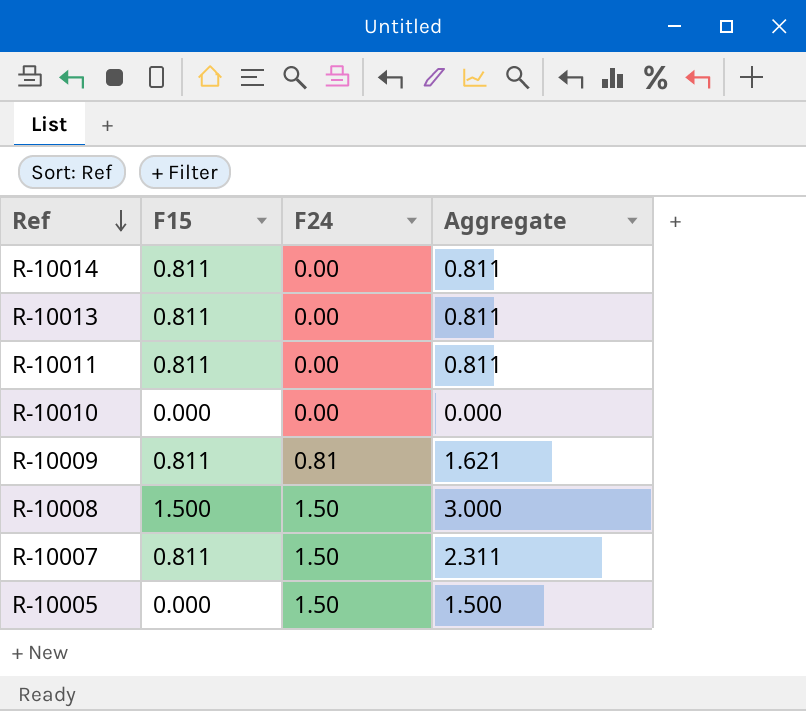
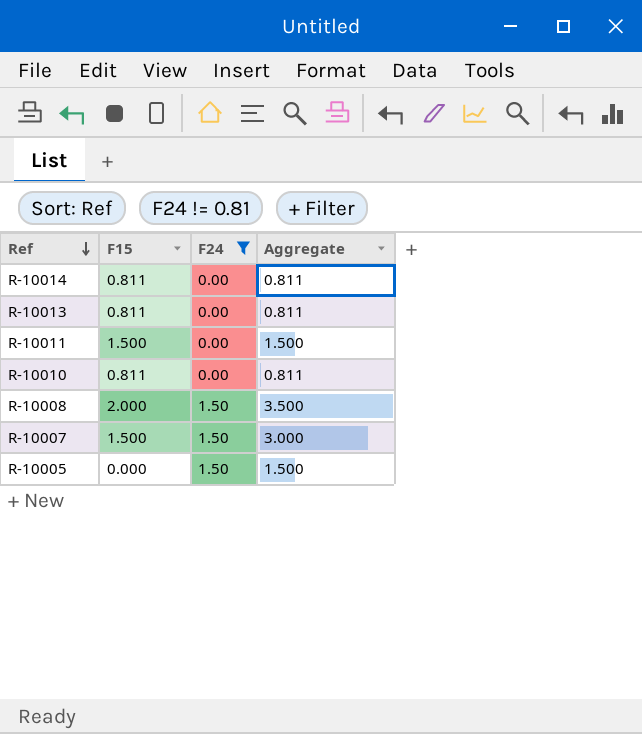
filter: none -> F24 != 0.81
R-10011 | F15: 0.811 -> 1.500
R-10011 | Aggregate: 0.811 -> 1.500
R-10010 | F15: 0.000 -> 0.811
R-10010 | Aggregate: 0.000 -> 0.811
R-10008 | F15: 1.500 -> 2.000
R-10008 | Aggregate: 3.000 -> 3.500
R-10007 | F15: 0.811 -> 1.500
R-10007 | Aggregate: 2.311 -> 3.000

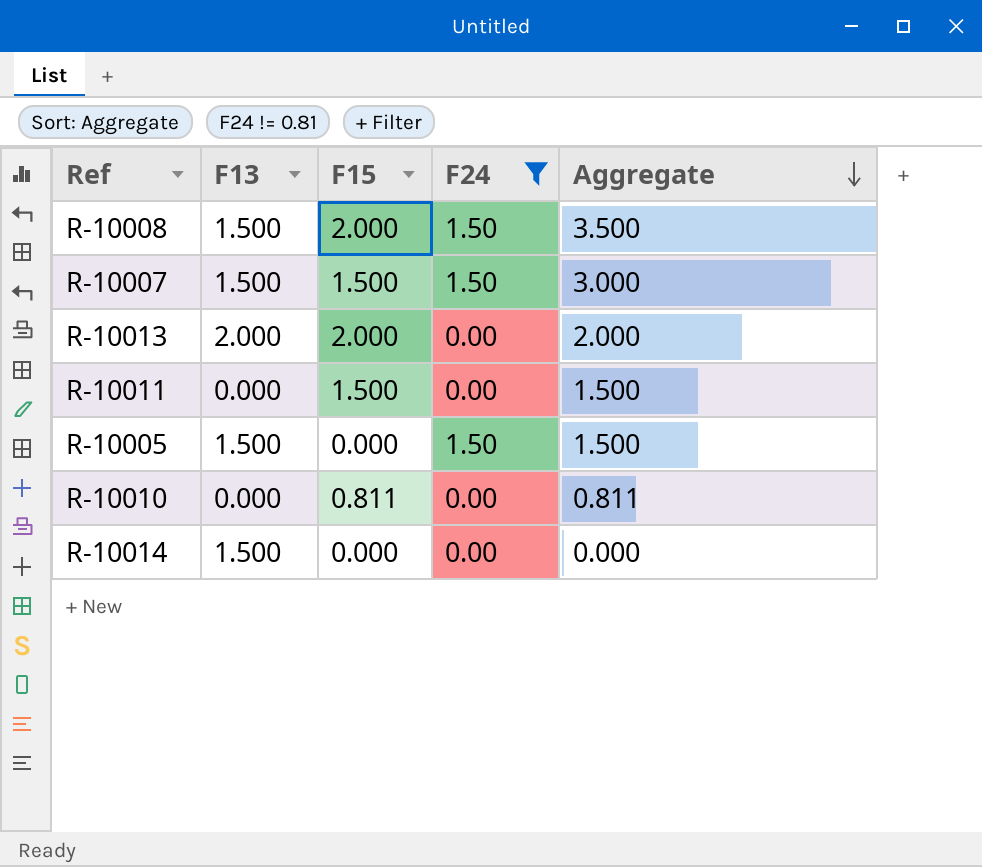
row order: Ref descending -> Aggregate descending
column F13 | position: none -> 2
R-10013 | F15: 0.811 -> 2.000
R-10013 | Aggregate: 0.811 -> 2.000
R-10014 | F15: 0.811 -> 0.000
R-10014 | Aggregate: 0.811 -> 0.000

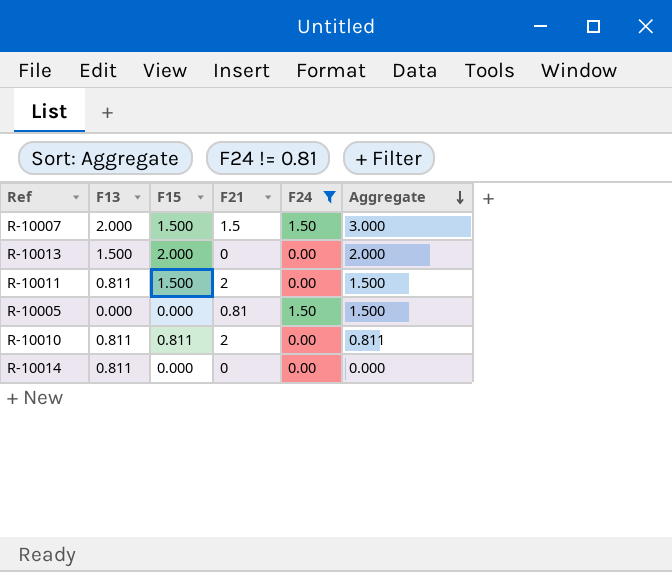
column F21 | position: none -> 4
row R-10008: 1.500 | 2.000 | 1.50 | 3.500 -> none
R-10007 | F13: 1.500 -> 2.000
R-10013 | F13: 2.000 -> 1.500
R-10011 | F13: 0.000 -> 0.811
R-10005 | F13: 1.500 -> 0.000
R-10010 | F13: 0.000 -> 0.811
R-10014 | F13: 1.500 -> 0.811

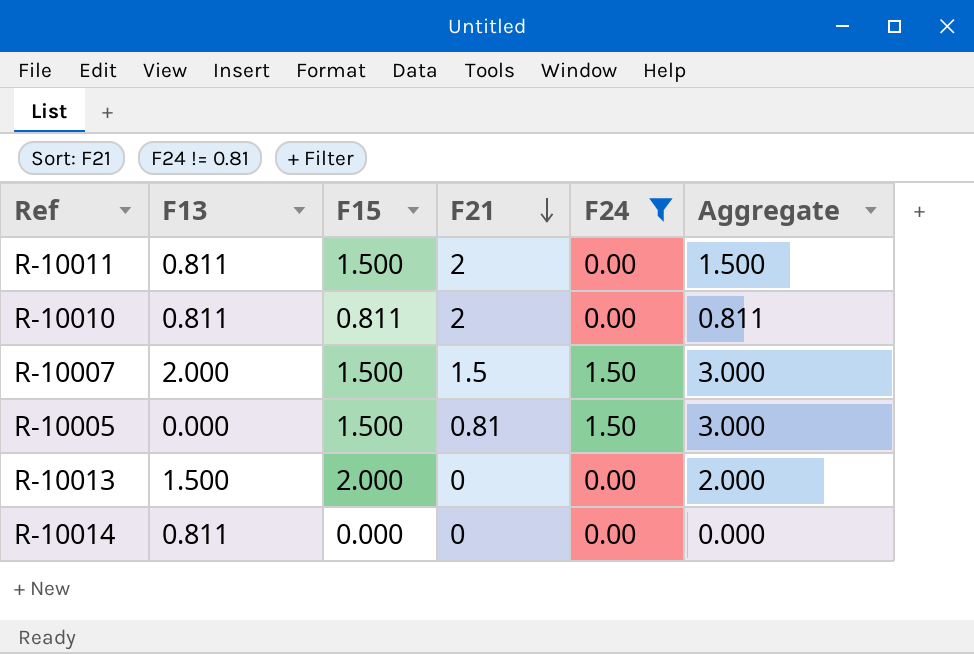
row order: Aggregate descending -> F21 descending
R-10005 | F15: 0.000 -> 1.500
R-10005 | Aggregate: 1.500 -> 3.000

